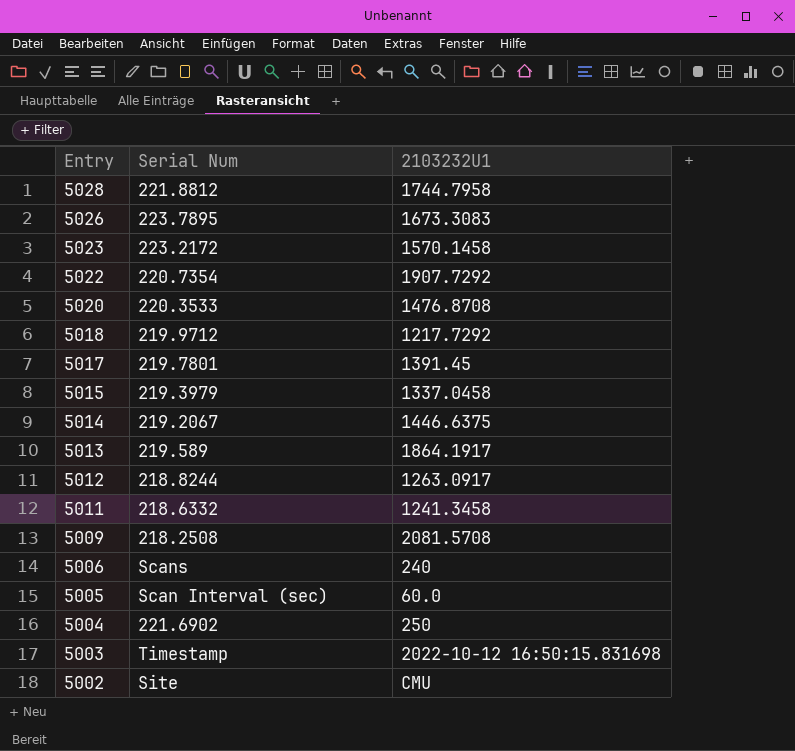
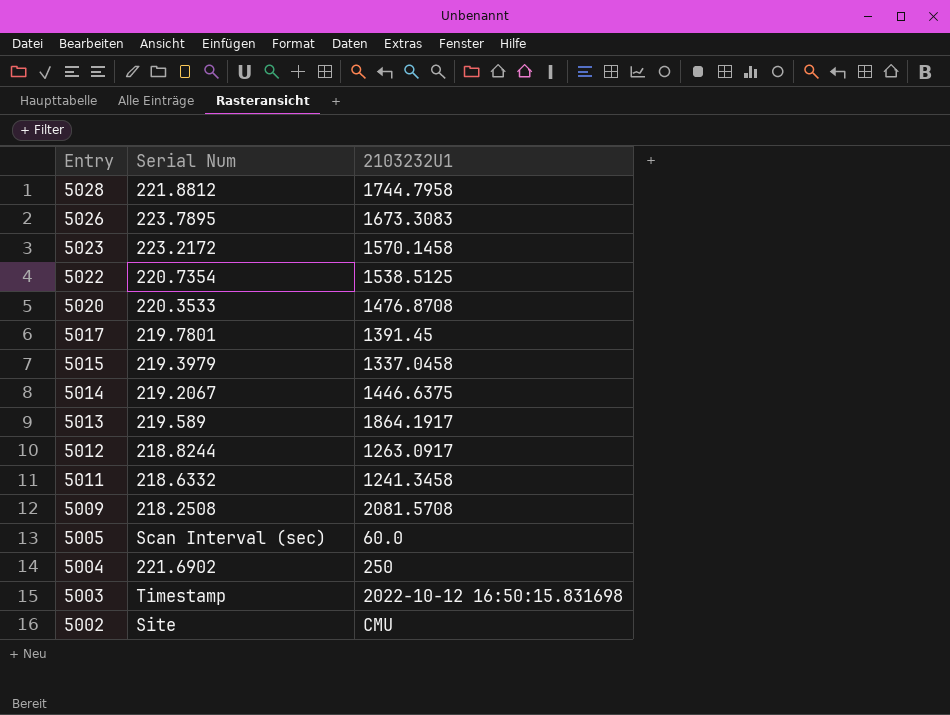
row 5018: 219.9712 | 1217.7292 -> none
row 5006: Scans | 240 -> none
5022 | 2103232U1: 1907.7292 -> 1538.5125

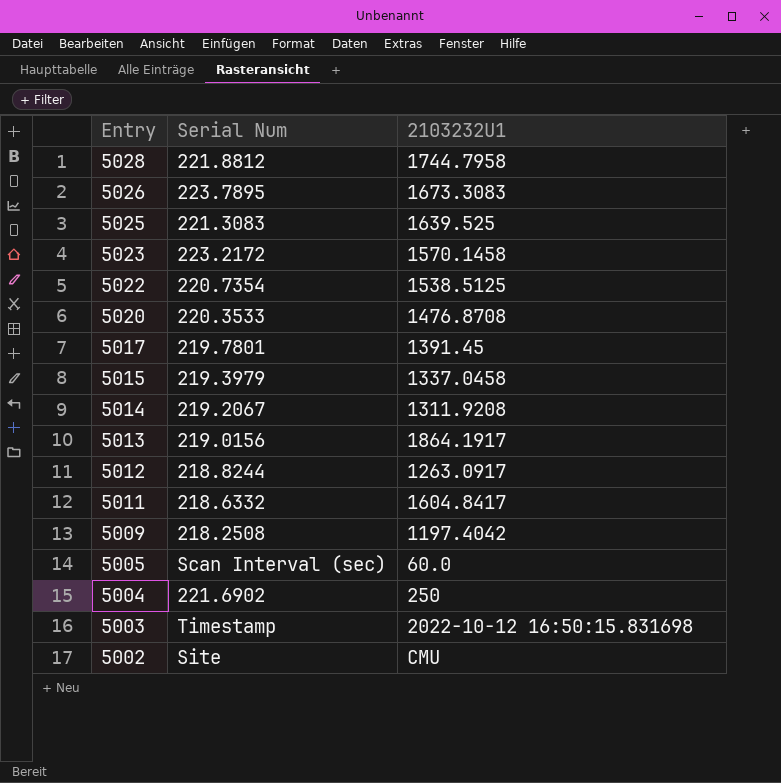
row 5025: none -> 221.3083 | 1639.525
5014 | 2103232U1: 1446.6375 -> 1311.9208
5013 | Serial Num: 219.589 -> 219.0156
5011 | 2103232U1: 1241.3458 -> 1604.8417
5009 | 2103232U1: 2081.5708 -> 1197.4042

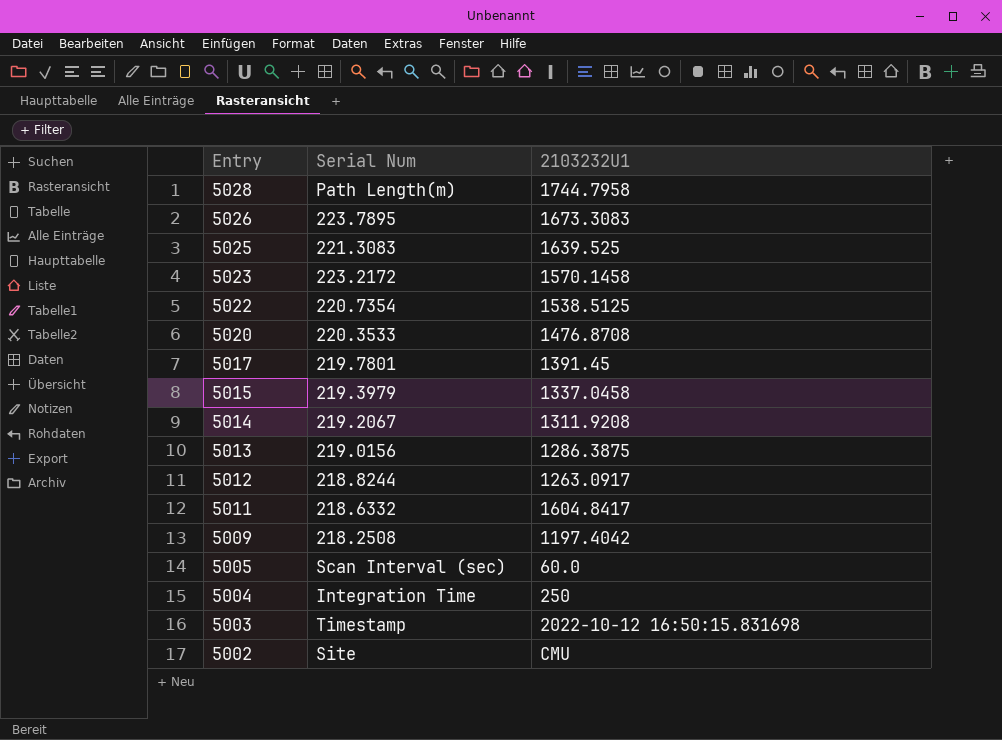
5028 | Serial Num: 221.8812 -> Path Length(m)
5013 | 2103232U1: 1864.1917 -> 1286.3875
5004 | Serial Num: 221.6902 -> Integration Time

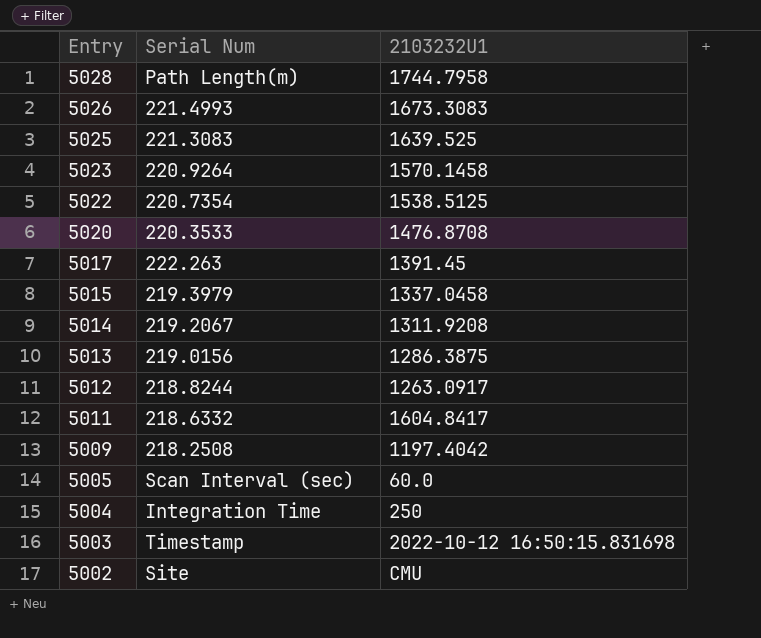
5026 | Serial Num: 223.7895 -> 221.4993
5023 | Serial Num: 223.2172 -> 220.9264
5017 | Serial Num: 219.7801 -> 222.263

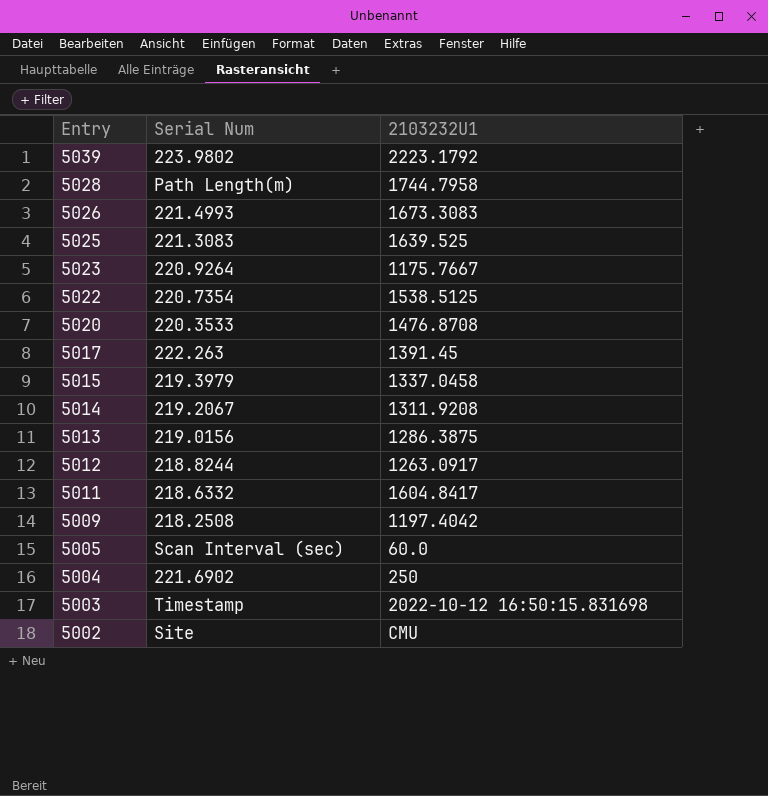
row 5039: none -> 223.9802 | 2223.1792
5023 | 2103232U1: 1570.1458 -> 1175.7667
5004 | Serial Num: Integration Time -> 221.6902

